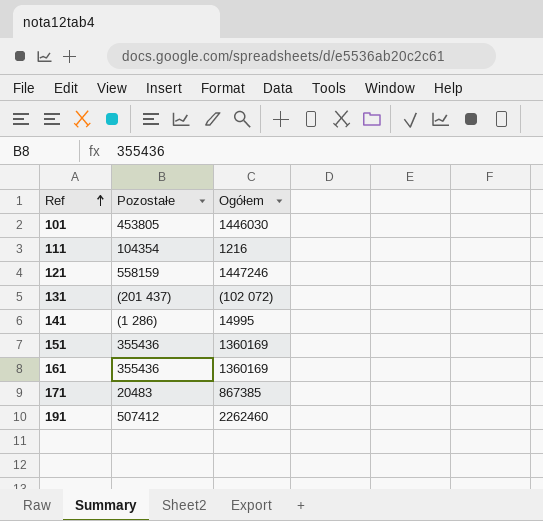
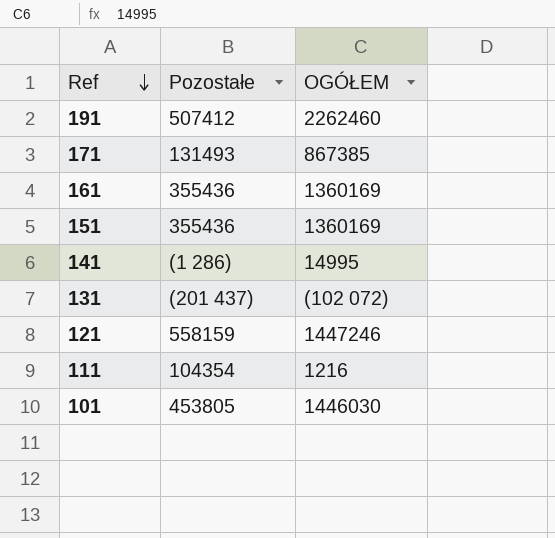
row order: Ref ascending -> Ref descending
column name: Ogółem -> OGÓŁEM
171 | Pozostałe: 20483 -> 131493

